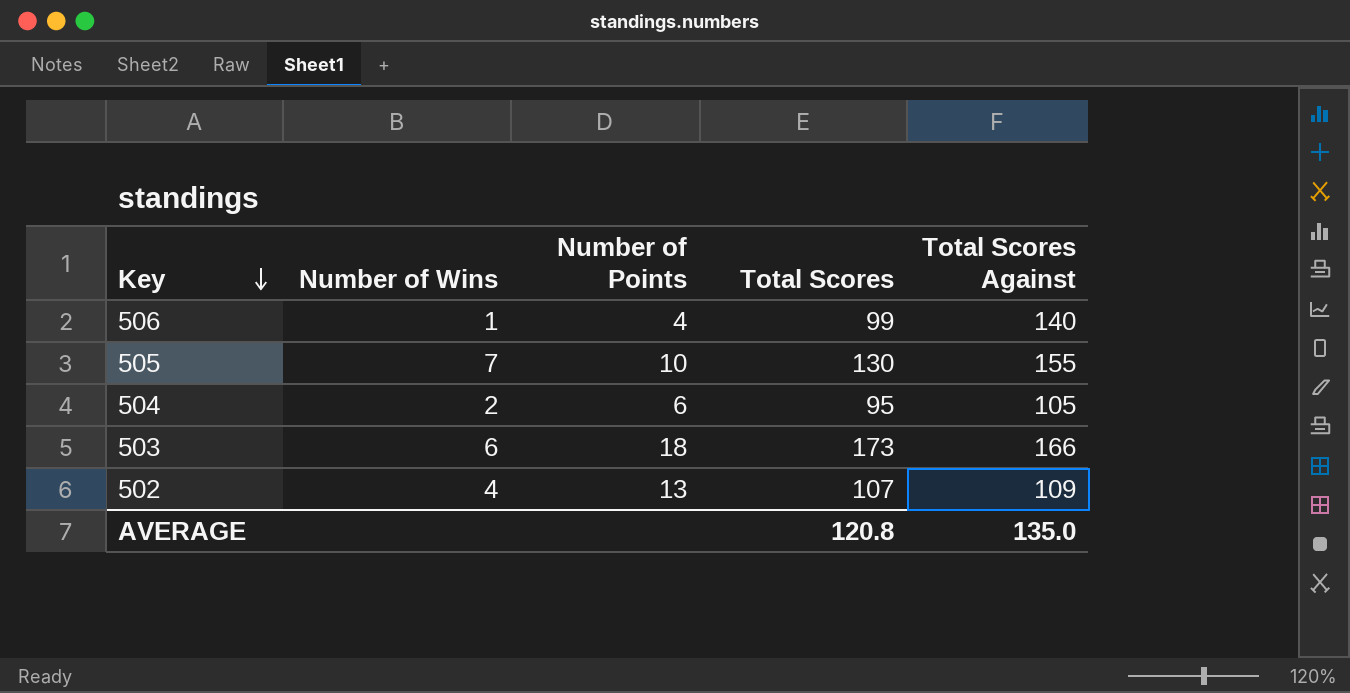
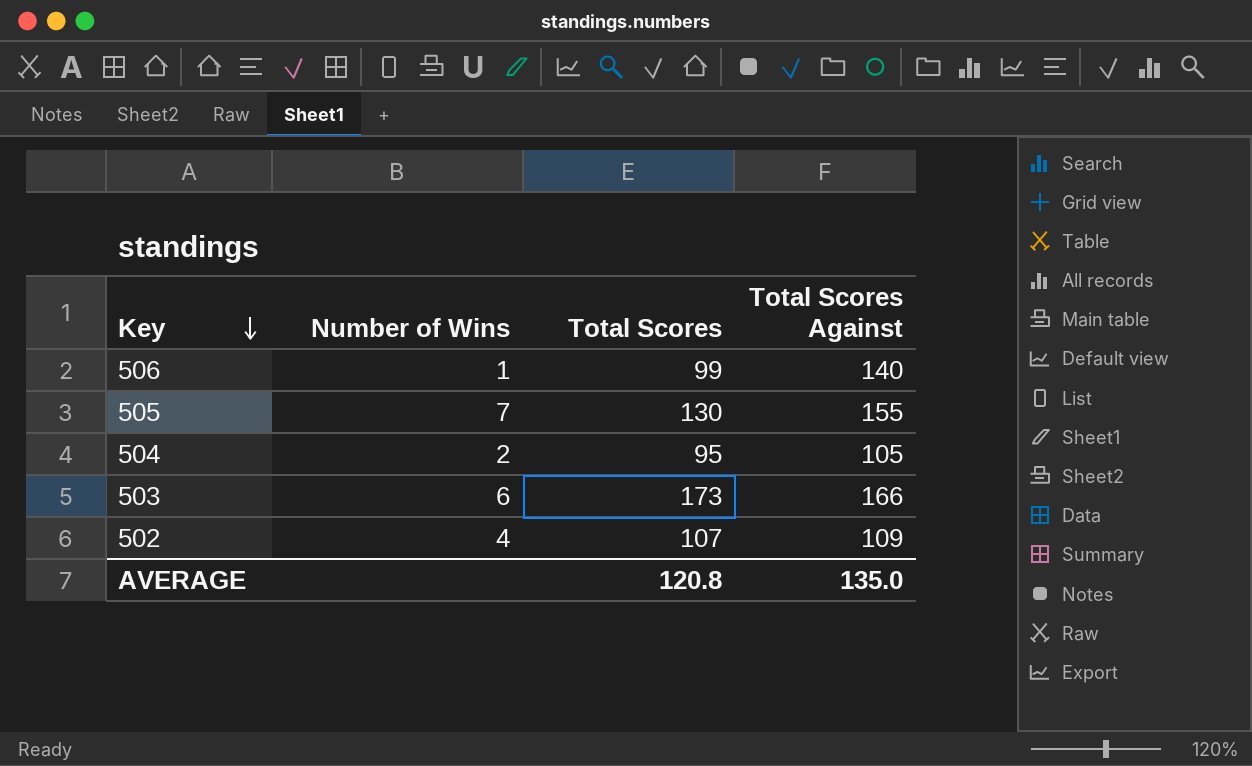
column Number of Points | position: 3 -> none

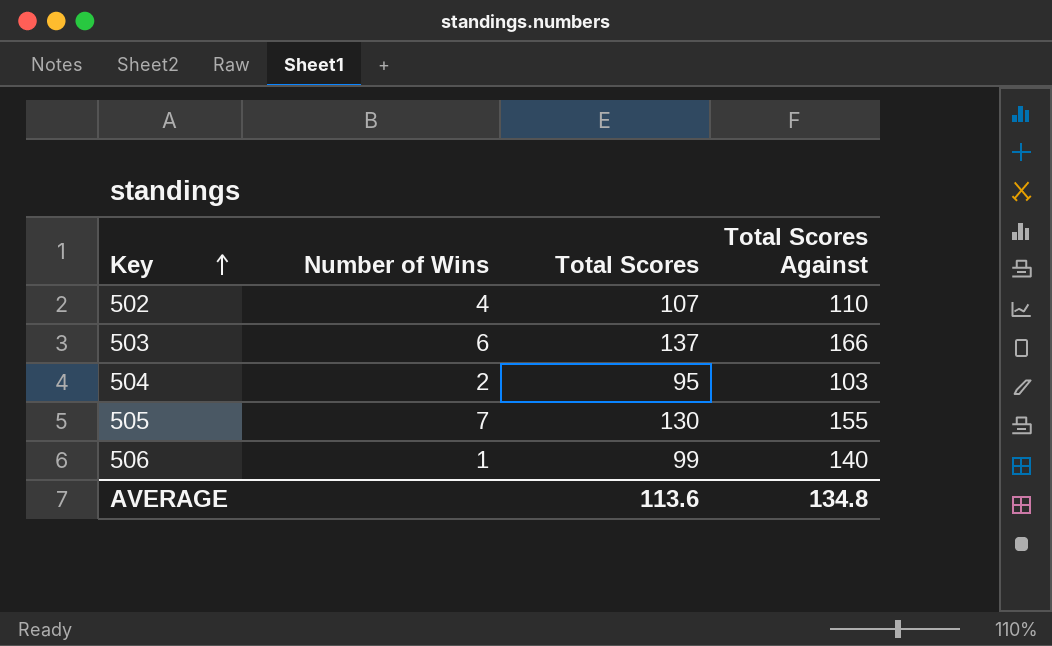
row order: Key descending -> Key ascending
502 | Total Scores Against: 109 -> 110
503 | Total Scores: 173 -> 137
504 | Total Scores Against: 105 -> 103
AVERAGE | Total Scores: 120.8 -> 113.6
AVERAGE | Total Scores Against: 135.0 -> 134.8

